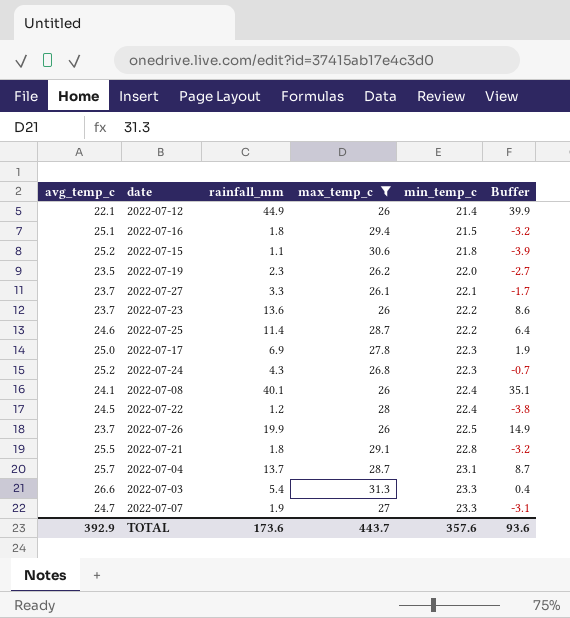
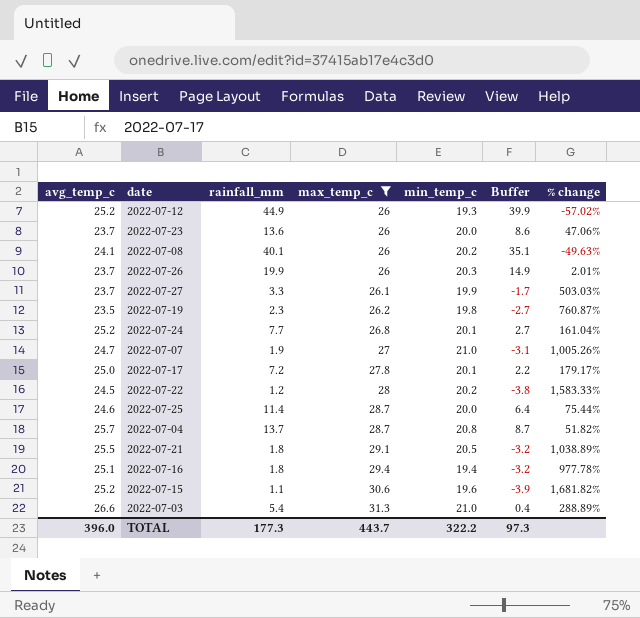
row order: min_temp_c ascending -> max_temp_c ascending
column % change | formula: none -> ([min_temp_c] - [rainfall_mm]) / [rainfall_mm]
2022-07-12 | avg_temp_c: 22.1 -> 25.2
2022-07-12 | min_temp_c: 21.4 -> 19.3
2022-07-23 | min_temp_c: 22.2 -> 20.0
2022-07-08 | min_temp_c: 22.4 -> 20.2
2022-07-26 | min_temp_c: 22.5 -> 20.3
2022-07-27 | min_temp_c: 22.1 -> 19.9
2022-07-19 | min_temp_c: 22.0 -> 19.8
2022-07-24 | rainfall_mm: 4.3 -> 7.7
2022-07-24 | min_temp_c: 22.3 -> 20.1
2022-07-24 | Buffer: -0.7 -> 2.7
2022-07-07 | min_temp_c: 23.3 -> 21.0
2022-07-17 | rainfall_mm: 6.9 -> 7.2
2022-07-17 | min_temp_c: 22.3 -> 20.1
2022-07-17 | Buffer: 1.9 -> 2.2
2022-07-22 | min_temp_c: 22.4 -> 20.2
2022-07-25 | min_temp_c: 22.2 -> 20.0
2022-07-04 | min_temp_c: 23.1 -> 20.8
2022-07-21 | min_temp_c: 22.8 -> 20.5
2022-07-16 | min_temp_c: 21.5 -> 19.4
2022-07-15 | min_temp_c: 21.8 -> 19.6
2022-07-03 | min_temp_c: 23.3 -> 21.0
TOTAL | avg_temp_c: 392.9 -> 396.0
TOTAL | rainfall_mm: 173.6 -> 177.3
TOTAL | min_temp_c: 357.6 -> 322.2
TOTAL | Buffer: 93.6 -> 97.3

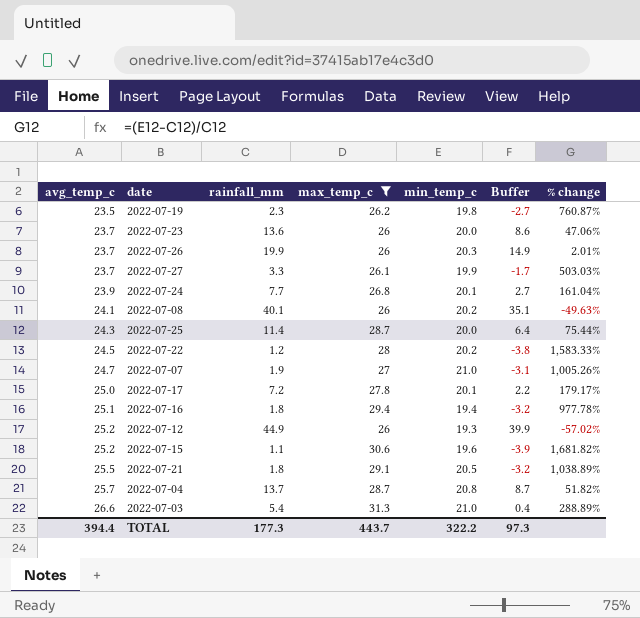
row order: max_temp_c ascending -> avg_temp_c ascending
2022-07-24 | avg_temp_c: 25.2 -> 23.9
2022-07-25 | avg_temp_c: 24.6 -> 24.3
TOTAL | avg_temp_c: 396.0 -> 394.4

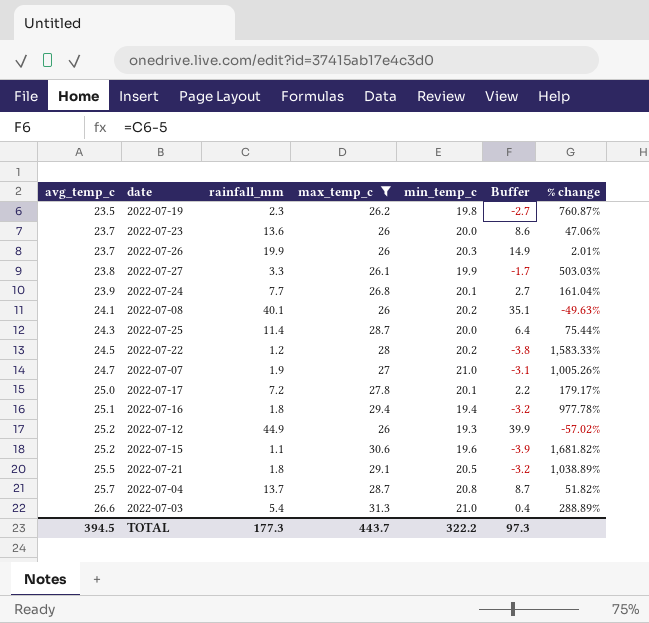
2022-07-27 | avg_temp_c: 23.7 -> 23.8
TOTAL | avg_temp_c: 394.4 -> 394.5

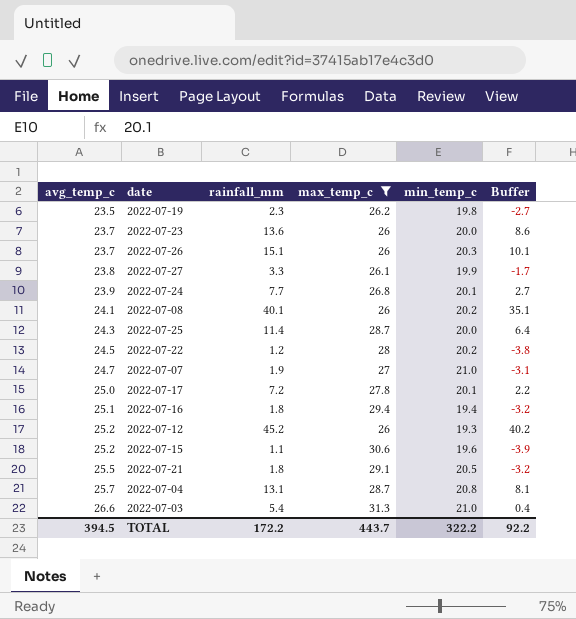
column % change | formula: ([min_temp_c] - [rainfall_mm]) / [rainfall_mm] -> none
2022-07-26 | rainfall_mm: 19.9 -> 15.1
2022-07-26 | Buffer: 14.9 -> 10.1
2022-07-12 | rainfall_mm: 44.9 -> 45.2
2022-07-12 | Buffer: 39.9 -> 40.2
2022-07-04 | rainfall_mm: 13.7 -> 13.1
2022-07-04 | Buffer: 8.7 -> 8.1
TOTAL | rainfall_mm: 177.3 -> 172.2
TOTAL | Buffer: 97.3 -> 92.2

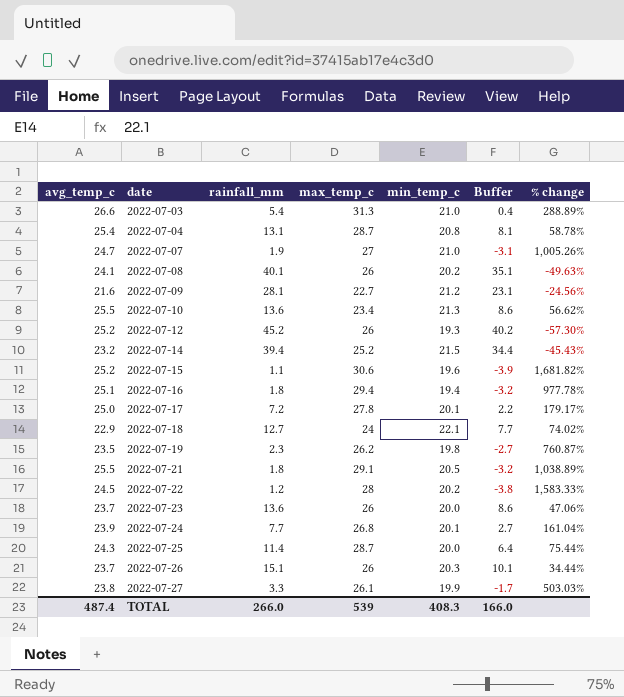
filter: max_temp_c >= 26 -> none
row order: avg_temp_c ascending -> date ascending
column % change | formula: none -> ([min_temp_c] - [rainfall_mm]) / [rainfall_mm]
2022-07-04 | avg_temp_c: 25.7 -> 25.4
TOTAL | avg_temp_c: 394.5 -> 487.4
TOTAL | rainfall_mm: 172.2 -> 266.0
TOTAL | max_temp_c: 443.7 -> 539
TOTAL | min_temp_c: 322.2 -> 408.3
TOTAL | Buffer: 92.2 -> 166.0

